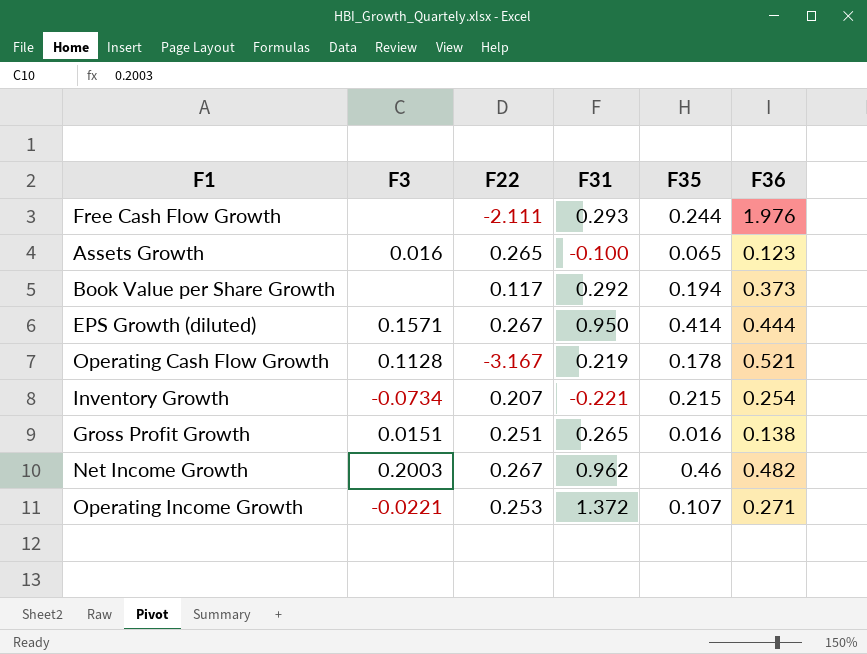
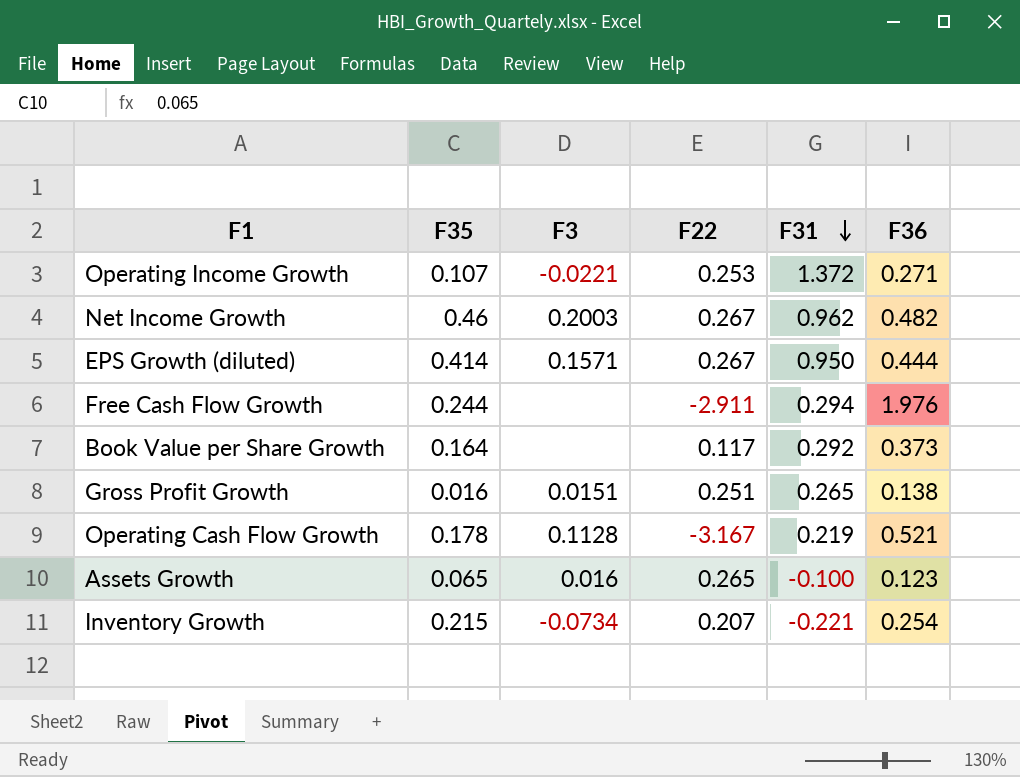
row order: none -> F31 descending
column F35 | position: 5 -> 2
Free Cash Flow Growth | F22: -2.111 -> -2.911
Free Cash Flow Growth | F31: 0.293 -> 0.294
Book Value per Share Growth | F35: 0.194 -> 0.164

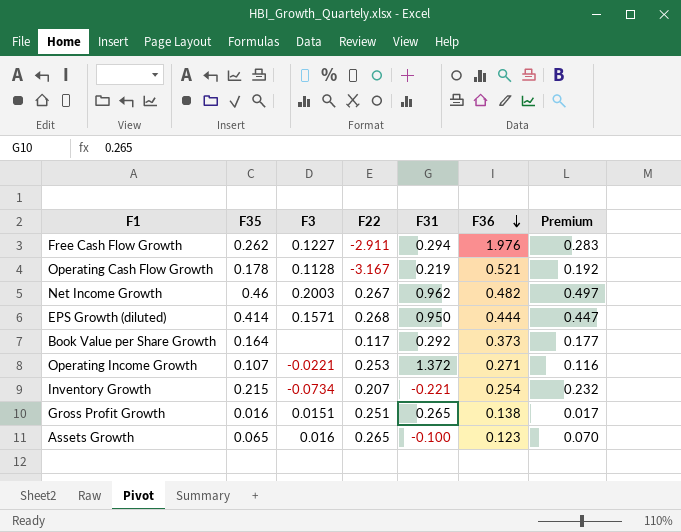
row order: F31 descending -> F36 descending
column Premium | formula: none -> [F35] * 1.08
Free Cash Flow Growth | F35: 0.244 -> 0.262
Free Cash Flow Growth | F3: none -> 0.1227
EPS Growth (diluted) | F22: 0.267 -> 0.268

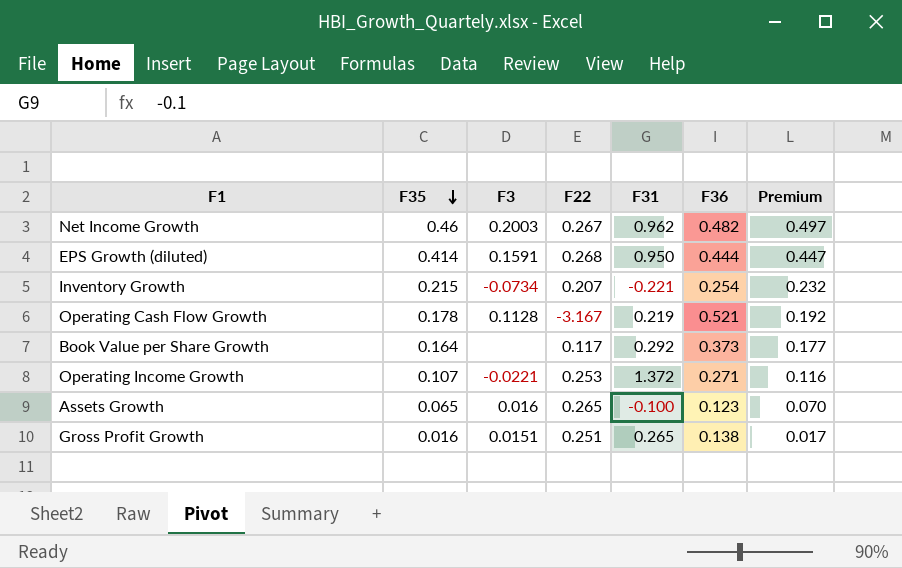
row order: F36 descending -> F35 descending
row Free Cash Flow Growth: 0.262 | 0.1227 | -2.911 | 0.294 | 1.976 | 0.283 -> none
EPS Growth (diluted) | F3: 0.1571 -> 0.1591

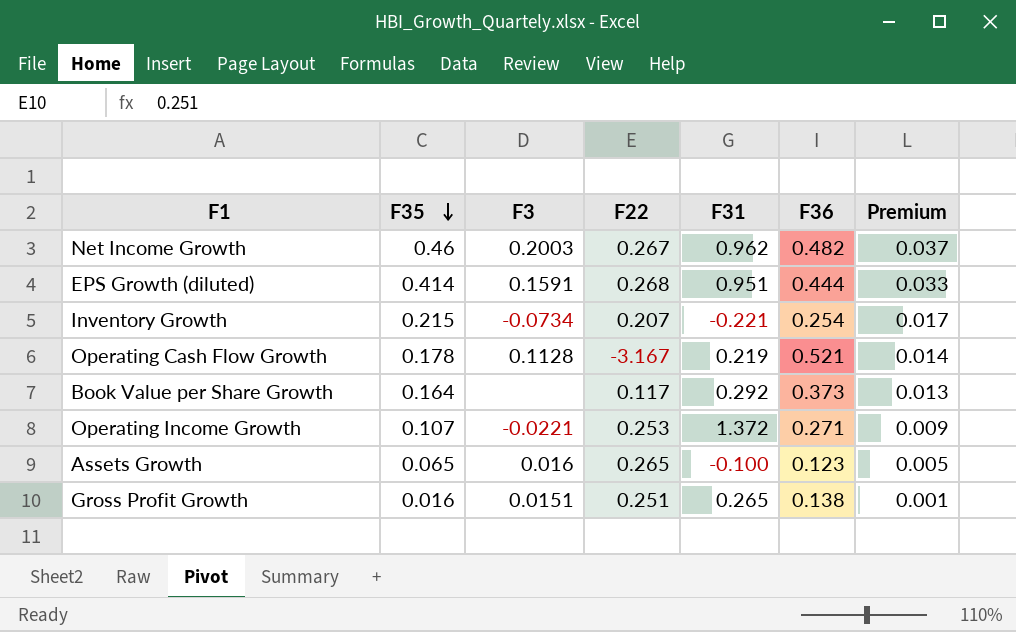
column Premium | formula: [F35] * 1.08 -> [F35] * 0.08
EPS Growth (diluted) | F31: 0.950 -> 0.951

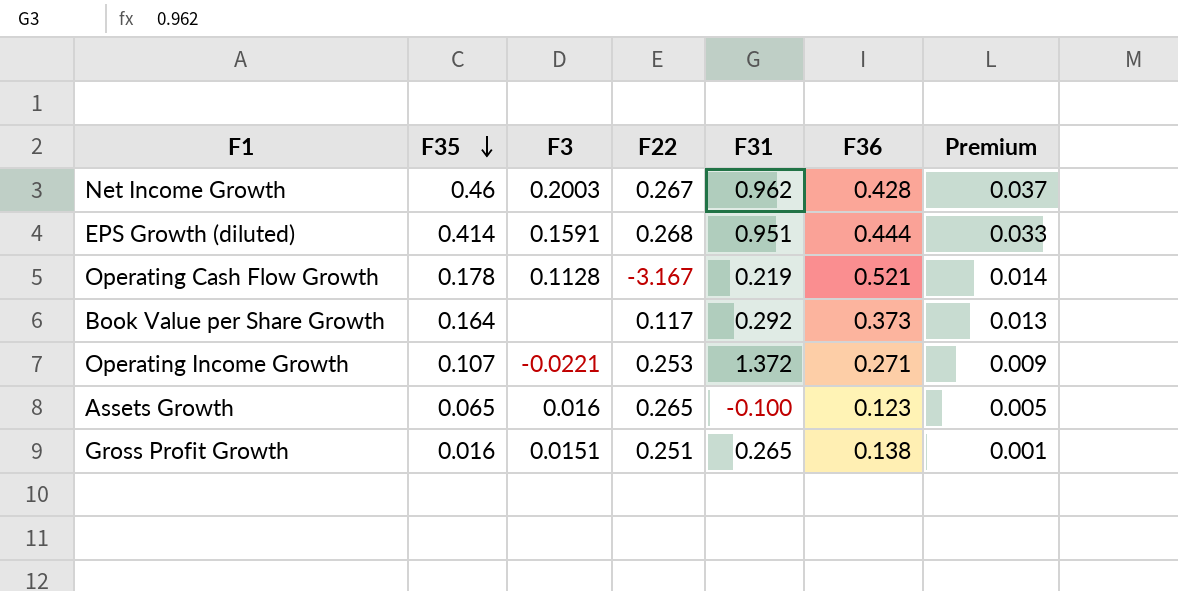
row Inventory Growth: 0.215 | -0.0734 | 0.207 | -0.221 | 0.254 | 0.017 -> none
Net Income Growth | F36: 0.482 -> 0.428

